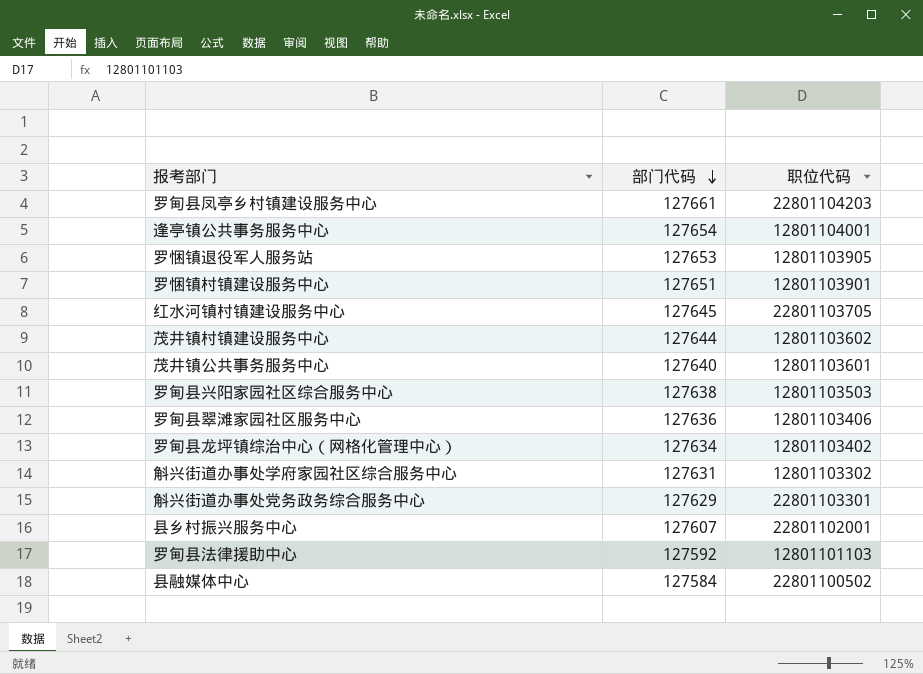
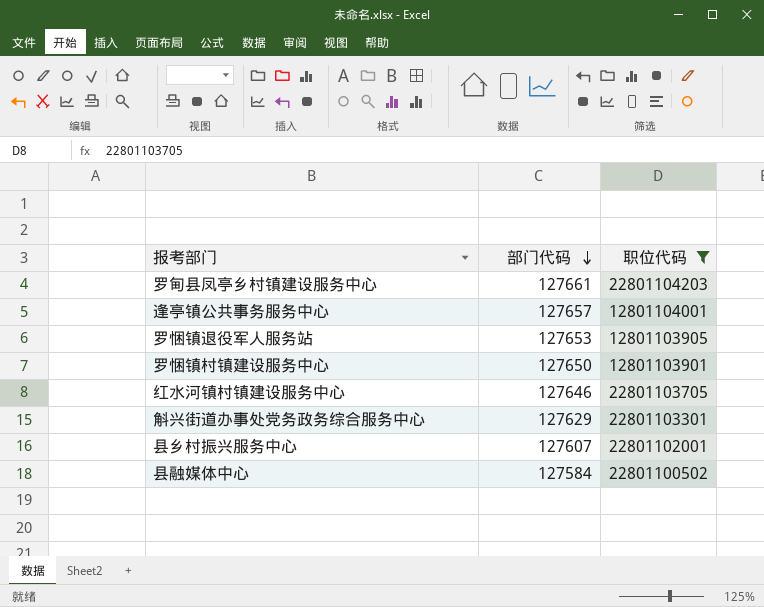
filter: none -> 职位代码 >= 12801103901
逢亭镇公共事务服务中心 | 部门代码: 127654 -> 127657
罗悃镇村镇建设服务中心 | 部门代码: 127651 -> 127650
红水河镇村镇建设服务中心 | 部门代码: 127645 -> 127646

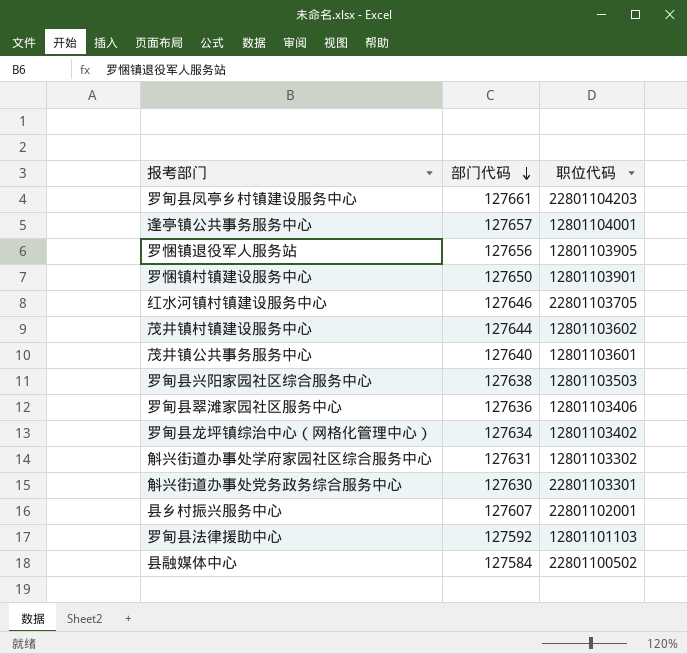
filter: 职位代码 >= 12801103901 -> none
罗悃镇退役军人服务站 | 部门代码: 127653 -> 127656
斛兴街道办事处党务政务综合服务中心 | 部门代码: 127629 -> 127630

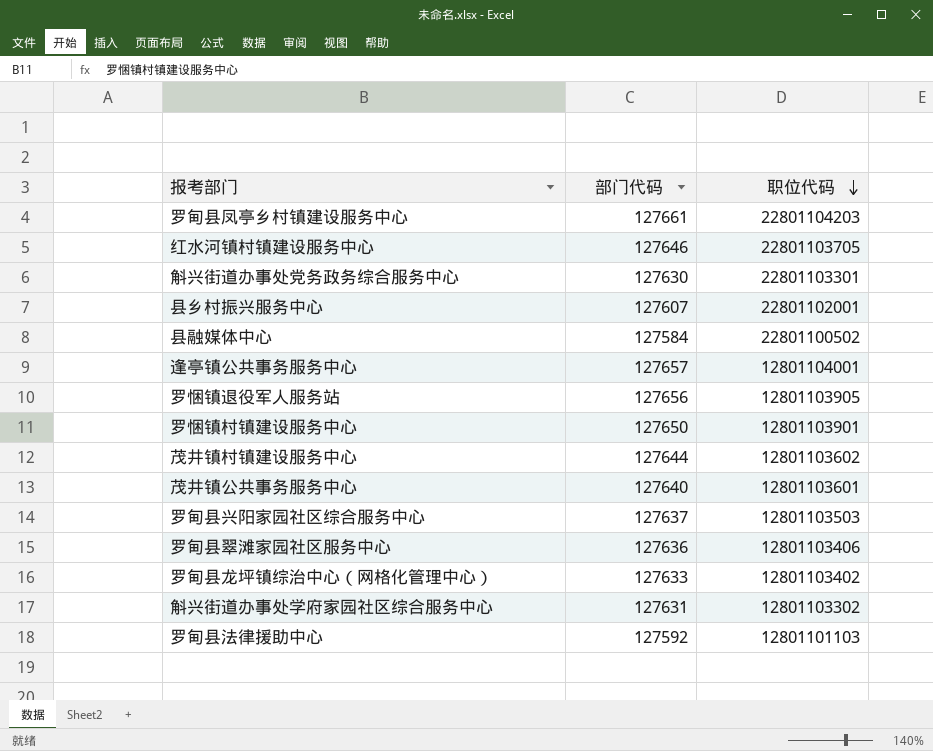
row order: 部门代码 descending -> 职位代码 descending
罗甸县兴阳家园社区综合服务中心 | 部门代码: 127638 -> 127637
罗甸县龙坪镇综治中心（网格化管理中心） | 部门代码: 127634 -> 127633

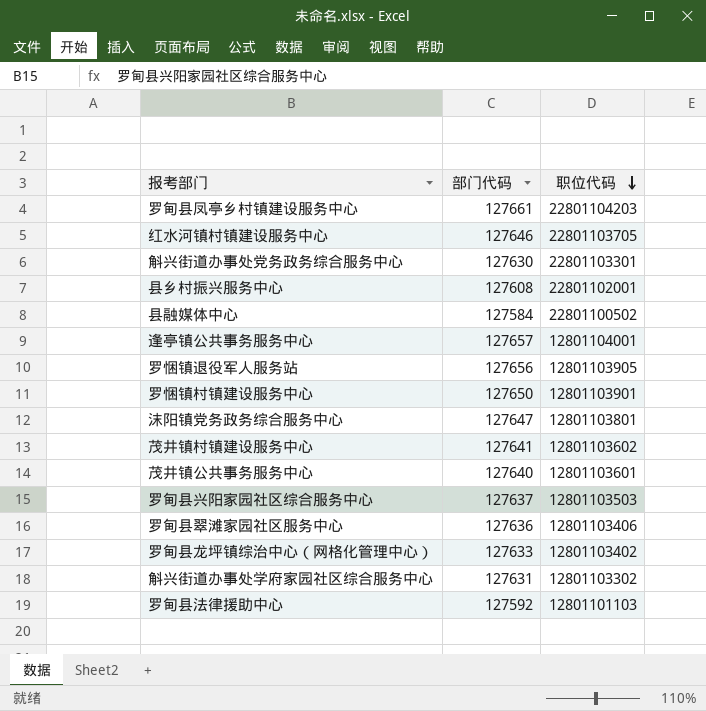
县乡村振兴服务中心 | 部门代码: 127607 -> 127608
row 沫阳镇党务政务综合服务中心: none -> 127647 | 12801103801
茂井镇村镇建设服务中心 | 部门代码: 127644 -> 127641

